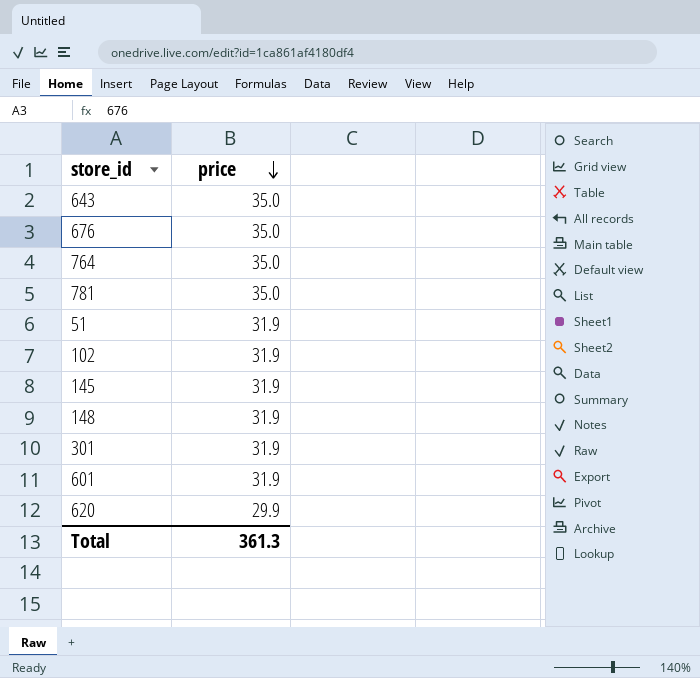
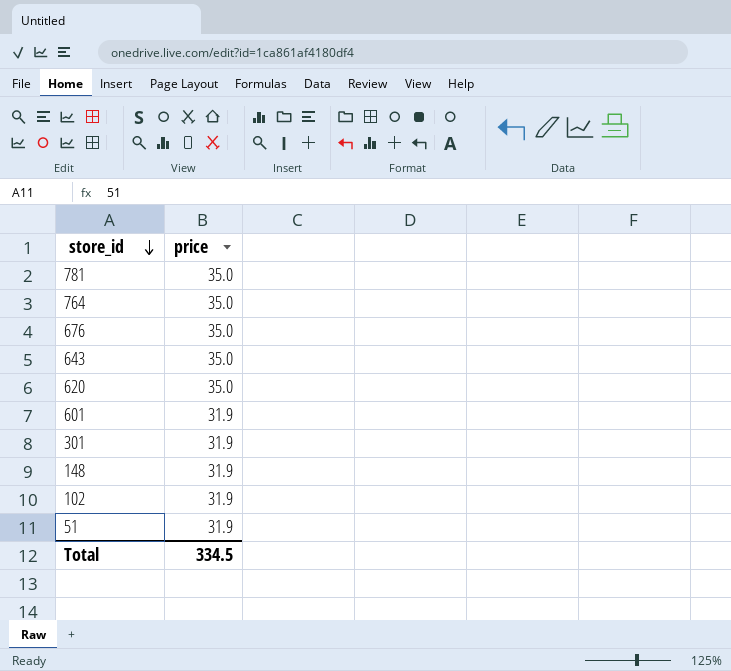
row order: price descending -> store_id descending
row 145: 31.9 -> none
620 | price: 29.9 -> 35.0
Total | price: 361.3 -> 334.5

